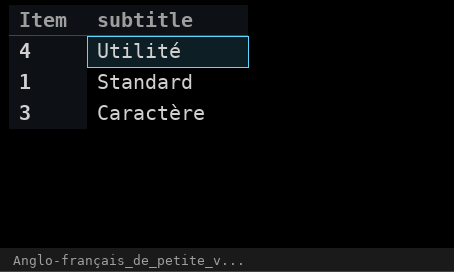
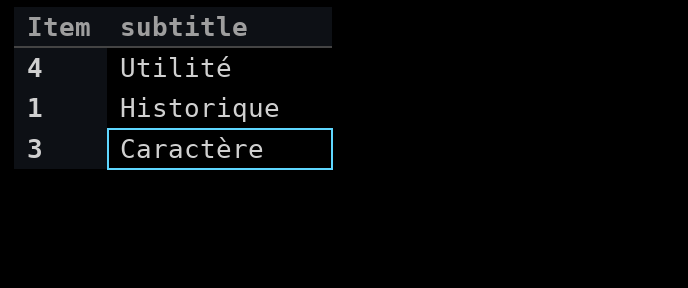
1 | subtitle: Standard -> Historique

